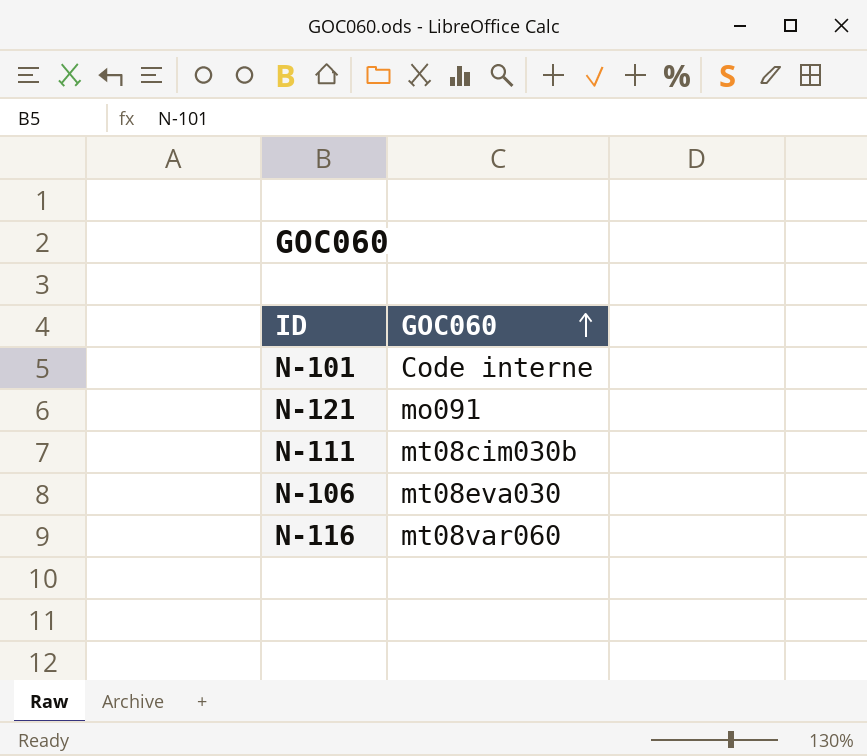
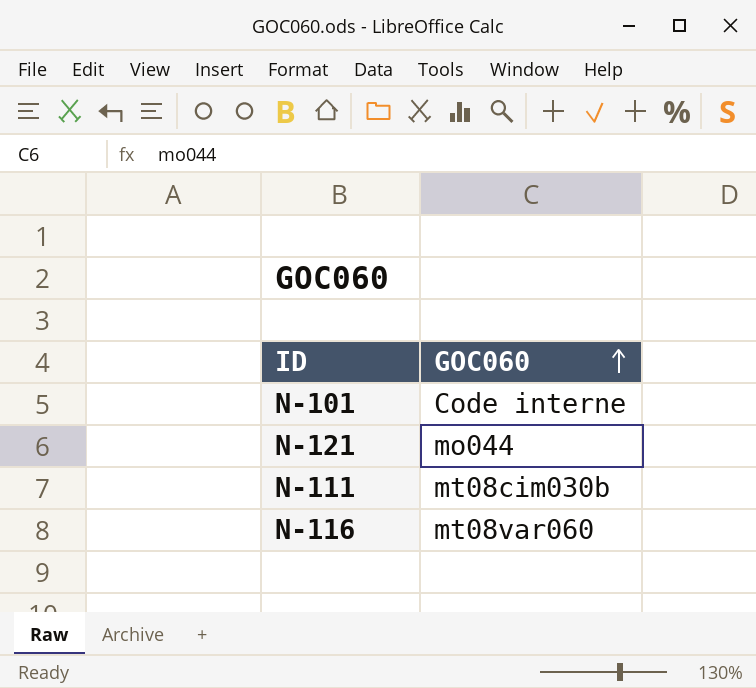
row N-106: mt08eva030 -> none
N-121 | GOC060: mo091 -> mo044

